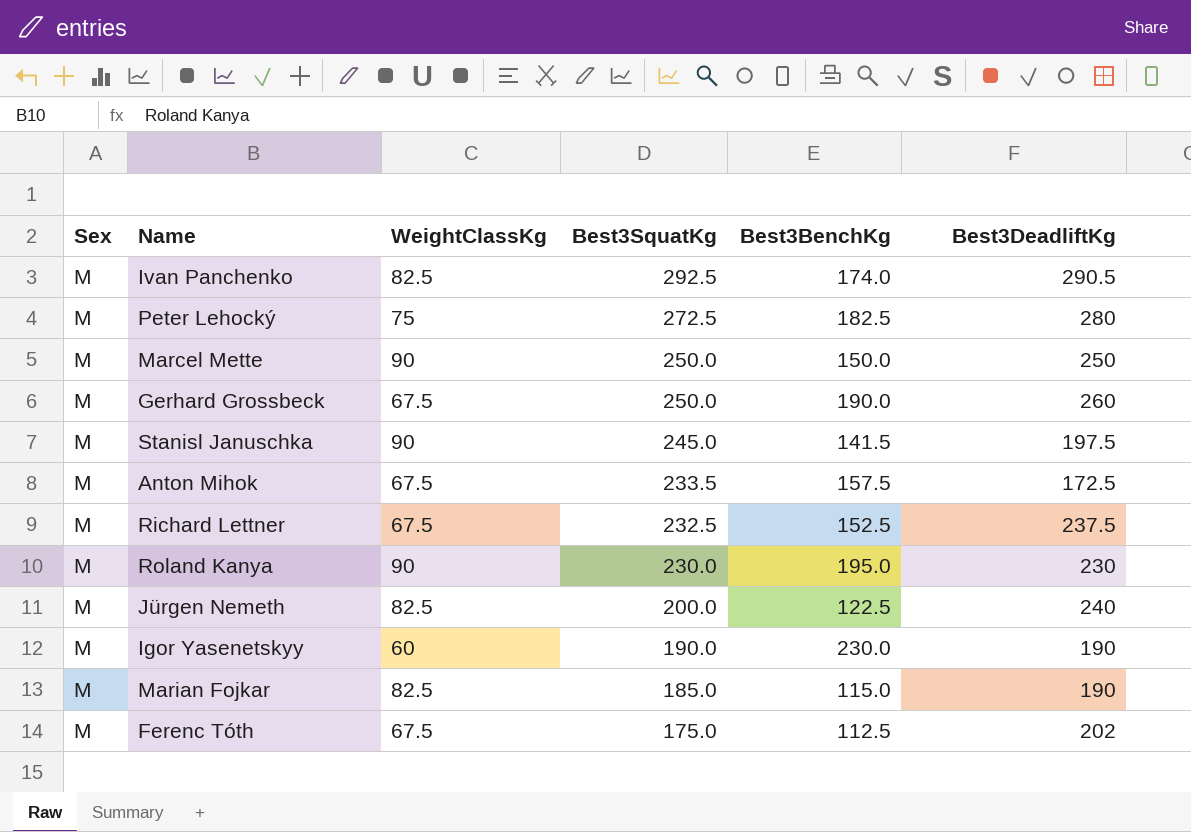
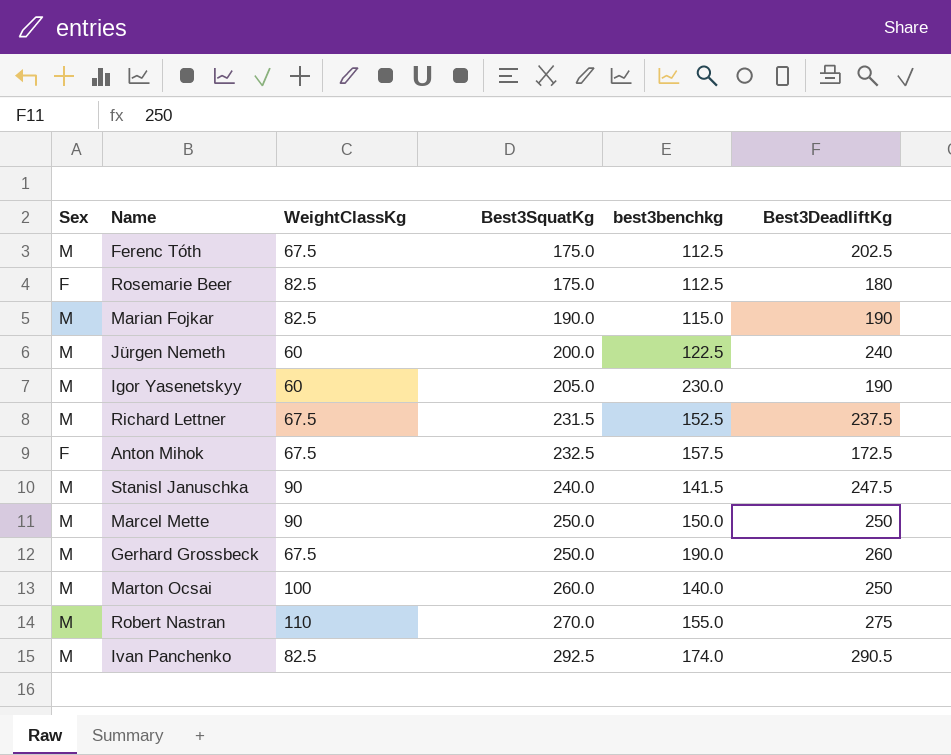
row order: Best3SquatKg descending -> Best3SquatKg ascending
column name: Best3BenchKg -> best3benchkg
row Peter Lehocký: M | 75 | 272.5 | 182.5 | 280 -> none
row Roland Kanya: M | 90 | 230.0 | 195.0 | 230 -> none
Ferenc Tóth | Best3DeadliftKg: 202 -> 202.5
row Rosemarie Beer: none -> F | 82.5 | 175.0 | 112.5 | 180
Marian Fojkar | Best3SquatKg: 185.0 -> 190.0
Jürgen Nemeth | WeightClassKg: 82.5 -> 60
Igor Yasenetskyy | Best3SquatKg: 190.0 -> 205.0
Richard Lettner | Best3SquatKg: 232.5 -> 231.5
Anton Mihok | Sex: M -> F
Anton Mihok | Best3SquatKg: 233.5 -> 232.5
Stanisl Januschka | Best3SquatKg: 245.0 -> 240.0
Stanisl Januschka | Best3DeadliftKg: 197.5 -> 247.5
row Marton Ocsai: none -> M | 100 | 260.0 | 140.0 | 250
row Robert Nastran: none -> M | 110 | 270.0 | 155.0 | 275

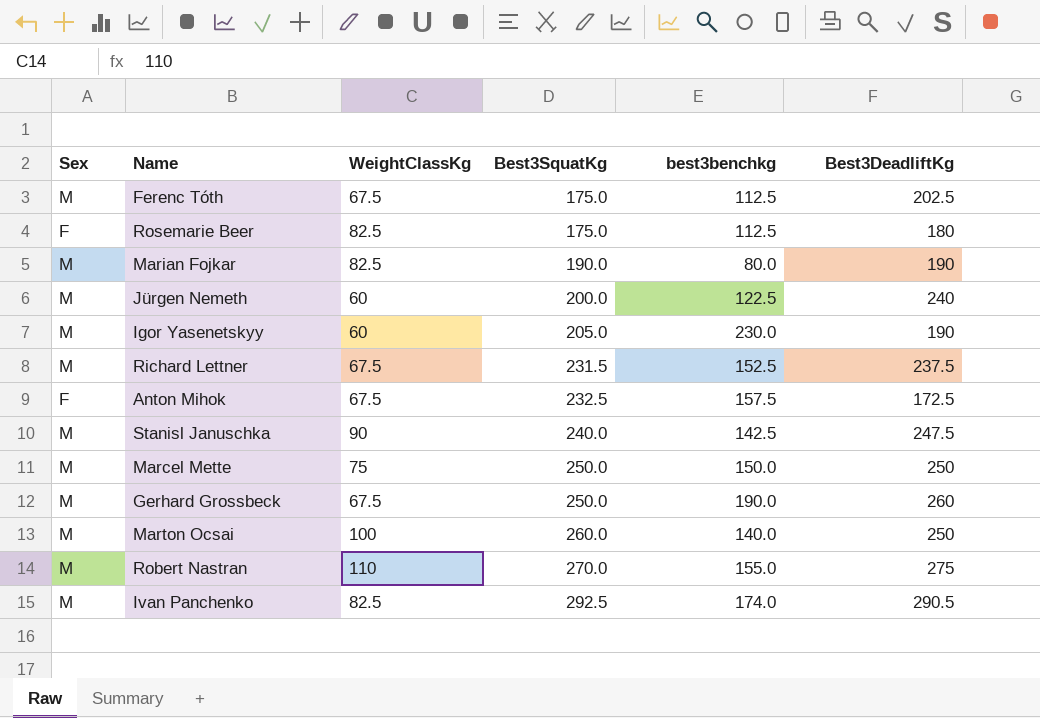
Marian Fojkar | best3benchkg: 115.0 -> 80.0
Stanisl Januschka | best3benchkg: 141.5 -> 142.5
Marcel Mette | WeightClassKg: 90 -> 75

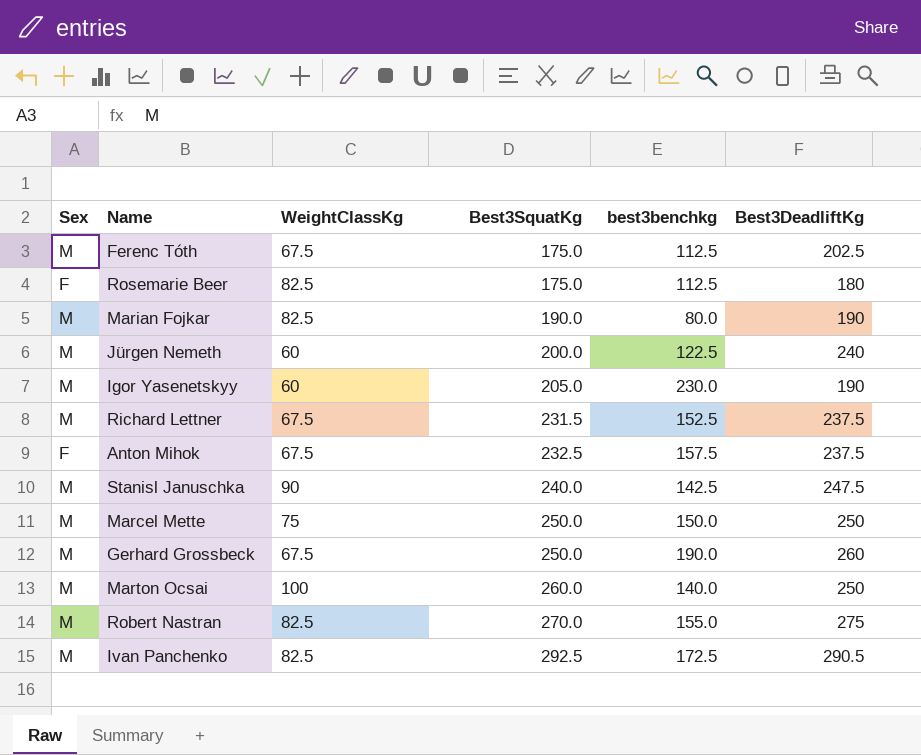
Anton Mihok | Best3DeadliftKg: 172.5 -> 237.5
Robert Nastran | WeightClassKg: 110 -> 82.5
Ivan Panchenko | best3benchkg: 174.0 -> 172.5

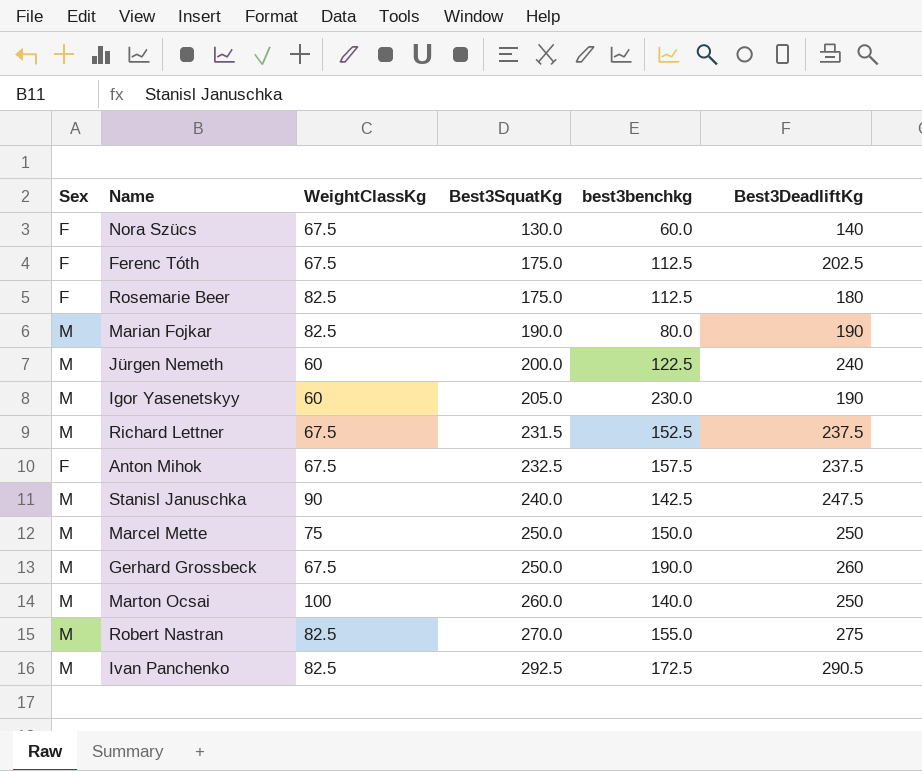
row Nora Szücs: none -> F | 67.5 | 130.0 | 60.0 | 140
Ferenc Tóth | Sex: M -> F

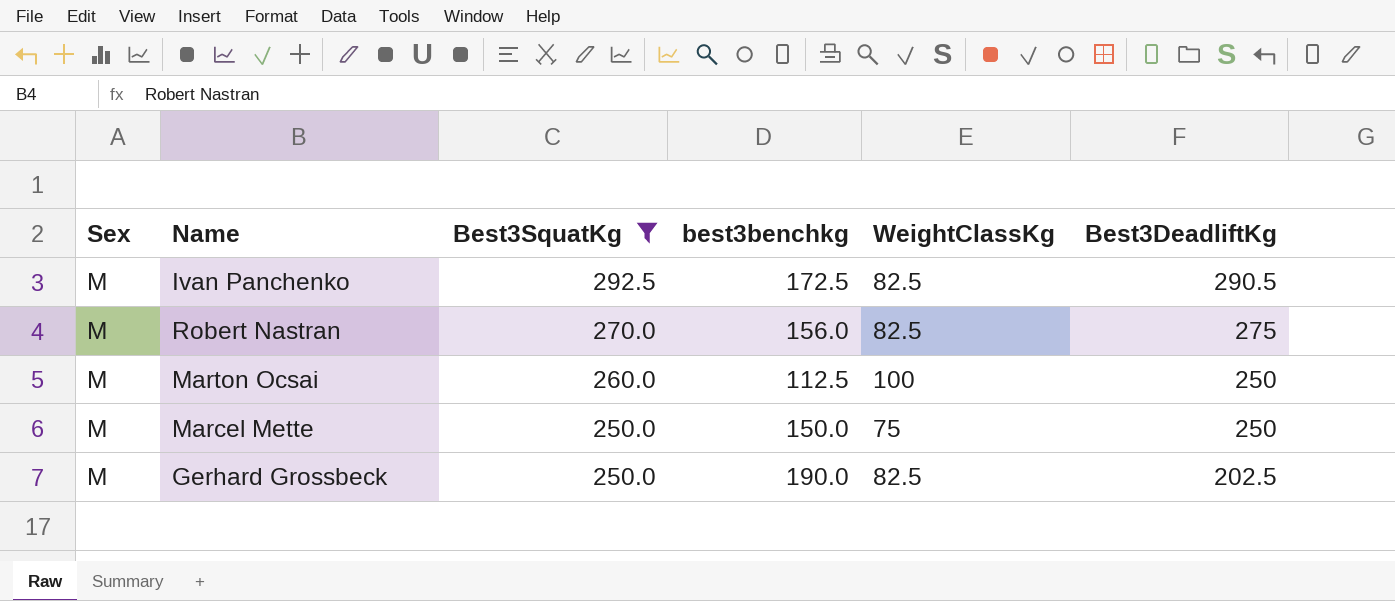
filter: none -> Best3SquatKg >= 250.0
row order: Best3SquatKg ascending -> Best3SquatKg descending
column WeightClassKg | position: 3 -> 5
Robert Nastran | best3benchkg: 155.0 -> 156.0
Marton Ocsai | best3benchkg: 140.0 -> 112.5
Gerhard Grossbeck | WeightClassKg: 67.5 -> 82.5
Gerhard Grossbeck | Best3DeadliftKg: 260 -> 202.5

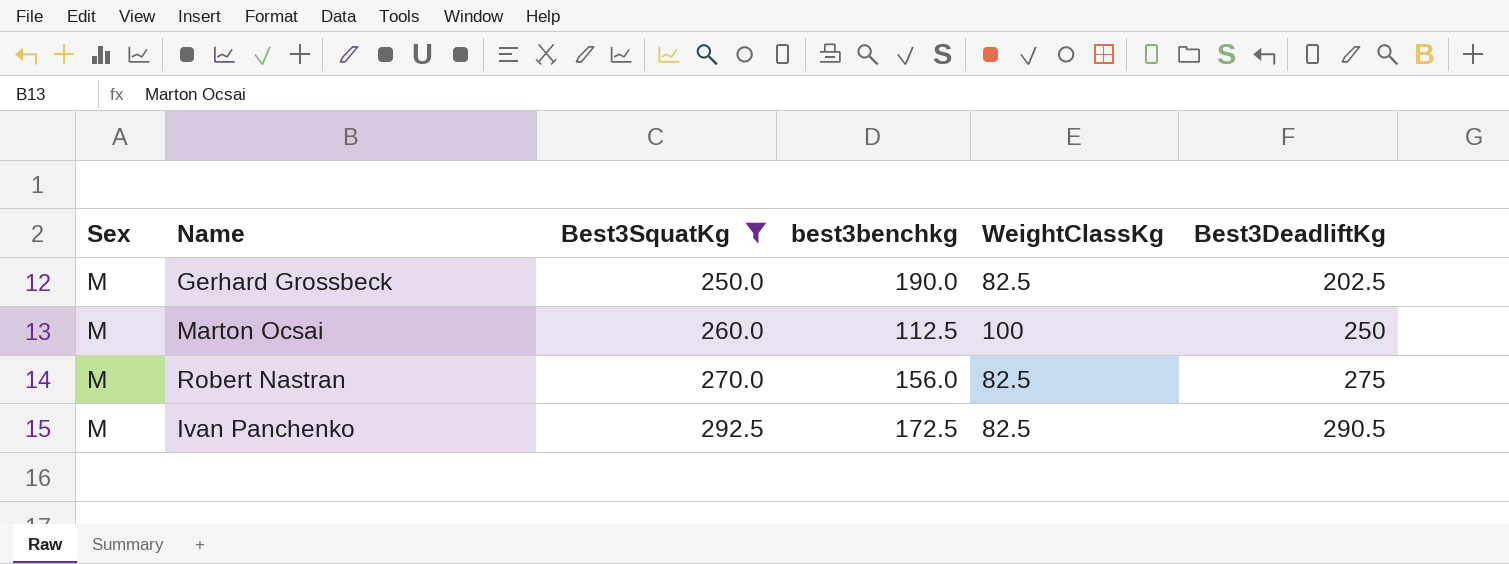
row order: Best3SquatKg descending -> Best3SquatKg ascending
row Marcel Mette: M | 250.0 | 150.0 | 75 | 250 -> none

